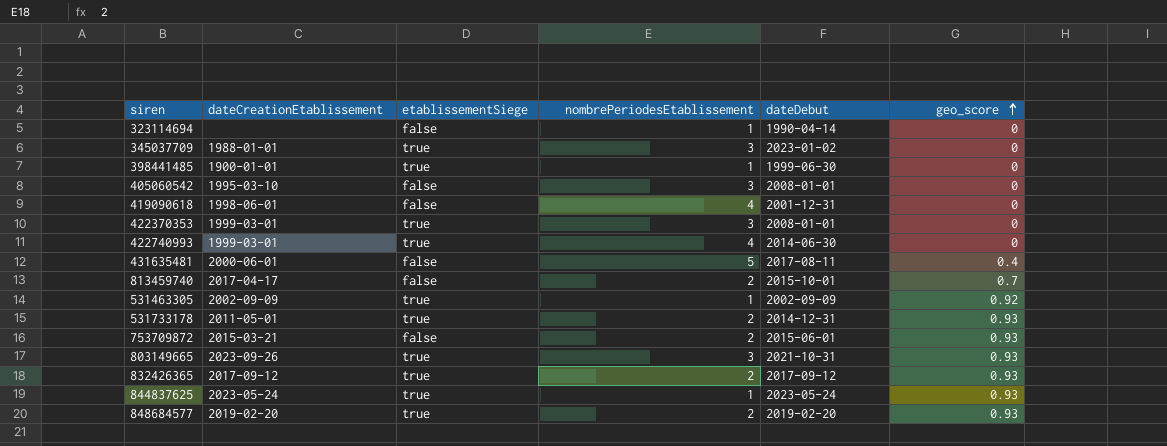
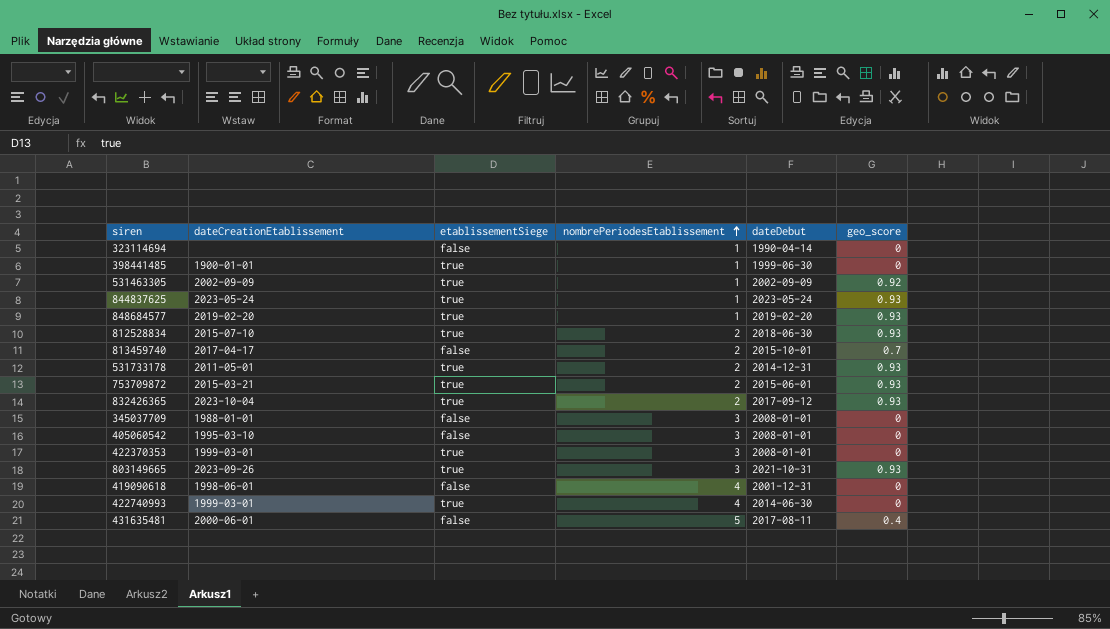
row order: geo_score ascending -> nombrePeriodesEtablissement ascending
848684577 | nombrePeriodesEtablissement: 2 -> 1
row 812528834: none -> 2015-07-10 | true | 2 | 2018-06-30 | 0.93
753709872 | etablissementSiege: false -> true
832426365 | dateCreationEtablissement: 2017-09-12 -> 2023-10-04
345037709 | etablissementSiege: true -> false
345037709 | dateDebut: 2023-01-02 -> 2008-01-01

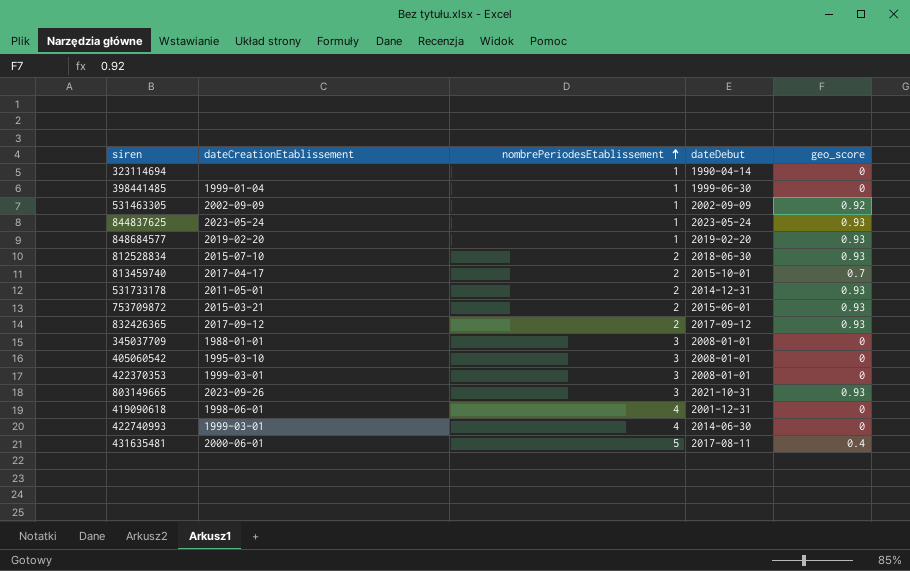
column etablissementSiege | position: 3 -> none
398441485 | dateCreationEtablissement: 1900-01-01 -> 1999-01-04
832426365 | dateCreationEtablissement: 2023-10-04 -> 2017-09-12

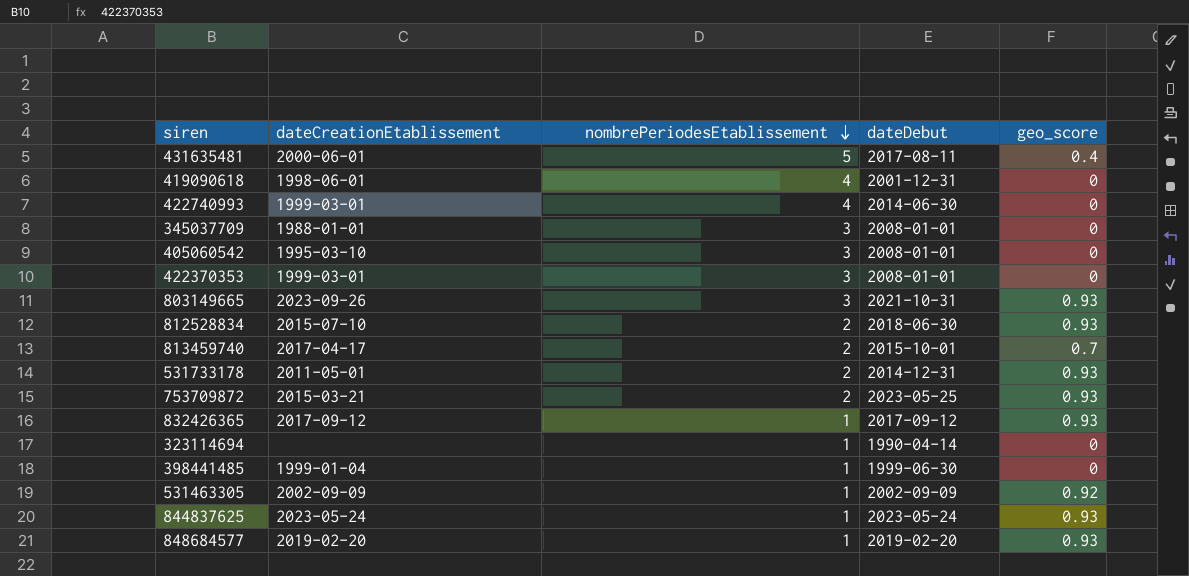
row order: nombrePeriodesEtablissement ascending -> nombrePeriodesEtablissement descending
753709872 | dateDebut: 2015-06-01 -> 2023-05-25
832426365 | nombrePeriodesEtablissement: 2 -> 1

